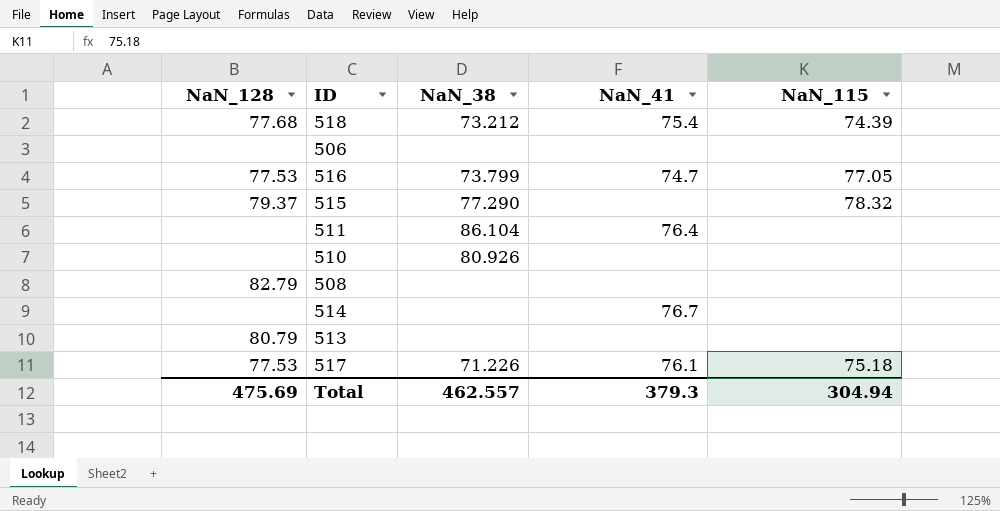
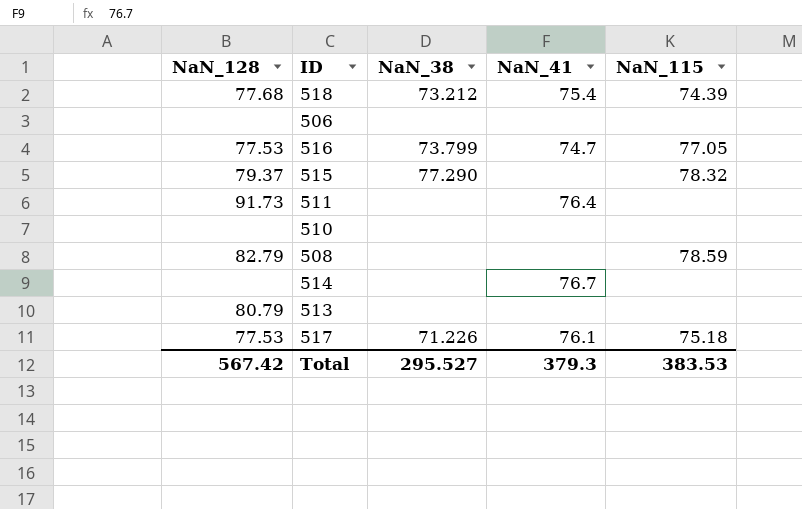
511 | NaN_128: none -> 91.73
511 | NaN_38: 86.104 -> none
510 | NaN_38: 80.926 -> none
508 | NaN_115: none -> 78.59
Total | NaN_128: 475.69 -> 567.42
Total | NaN_38: 462.557 -> 295.527
Total | NaN_115: 304.94 -> 383.53

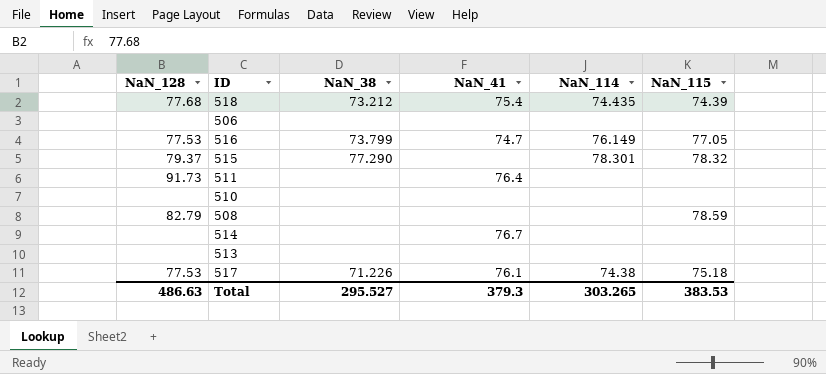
column NaN_114 | position: none -> 5
513 | NaN_128: 80.79 -> none
Total | NaN_128: 567.42 -> 486.63

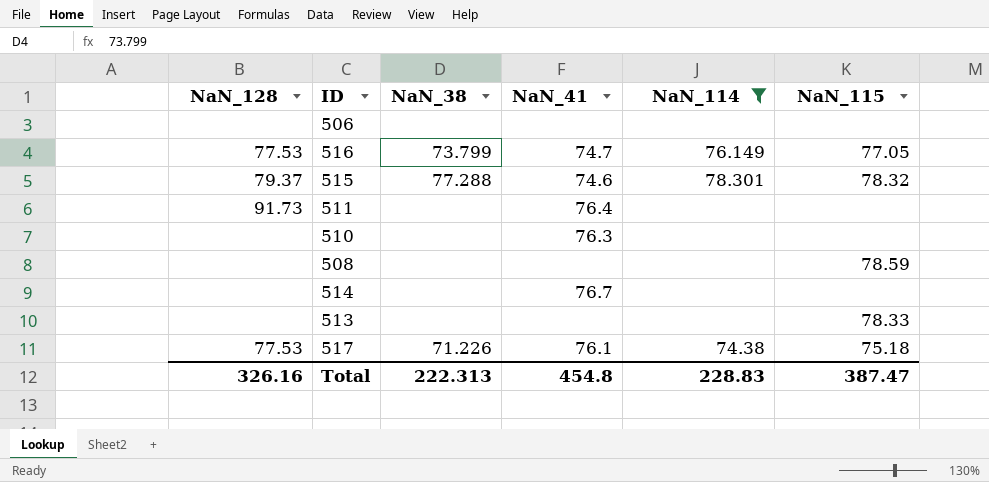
filter: none -> NaN_114 != 74.435
515 | NaN_38: 77.290 -> 77.288
515 | NaN_41: none -> 74.6
510 | NaN_41: none -> 76.3
508 | NaN_128: 82.79 -> none
513 | NaN_115: none -> 78.33
Total | NaN_128: 486.63 -> 326.16
Total | NaN_38: 295.527 -> 222.313
Total | NaN_41: 379.3 -> 454.8
Total | NaN_114: 303.265 -> 228.83
Total | NaN_115: 383.53 -> 387.47

